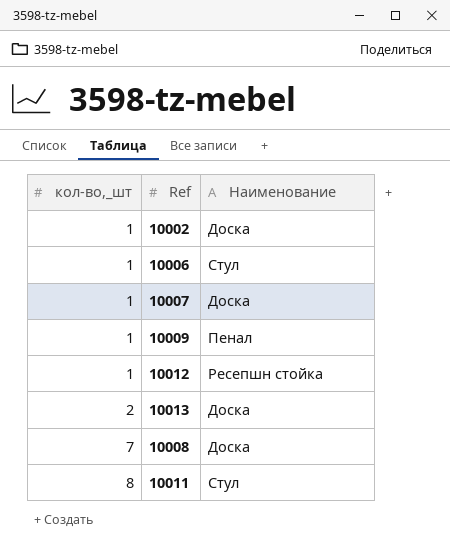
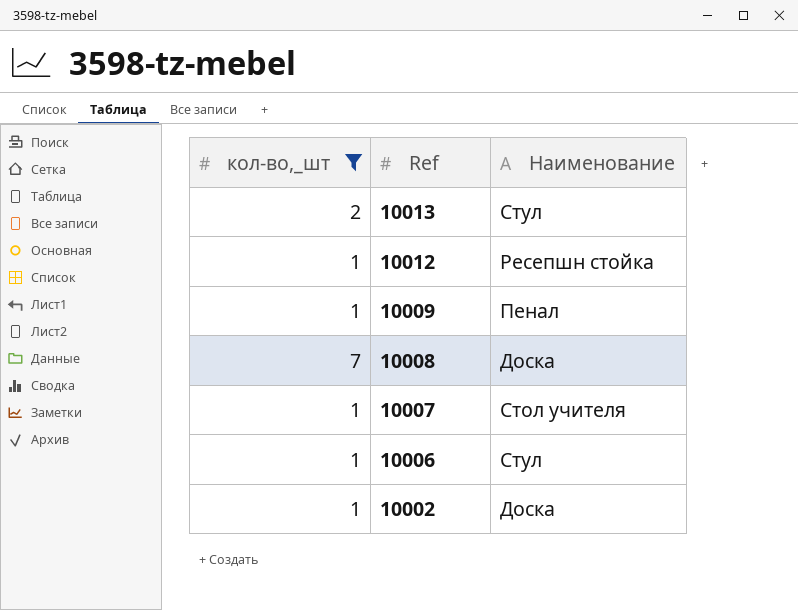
filter: none -> кол-во,_шт != 8
row order: кол-во,_шт ascending -> Ref descending
10013 | Наименование: Доска -> Стул
10007 | Наименование: Доска -> Стол учителя

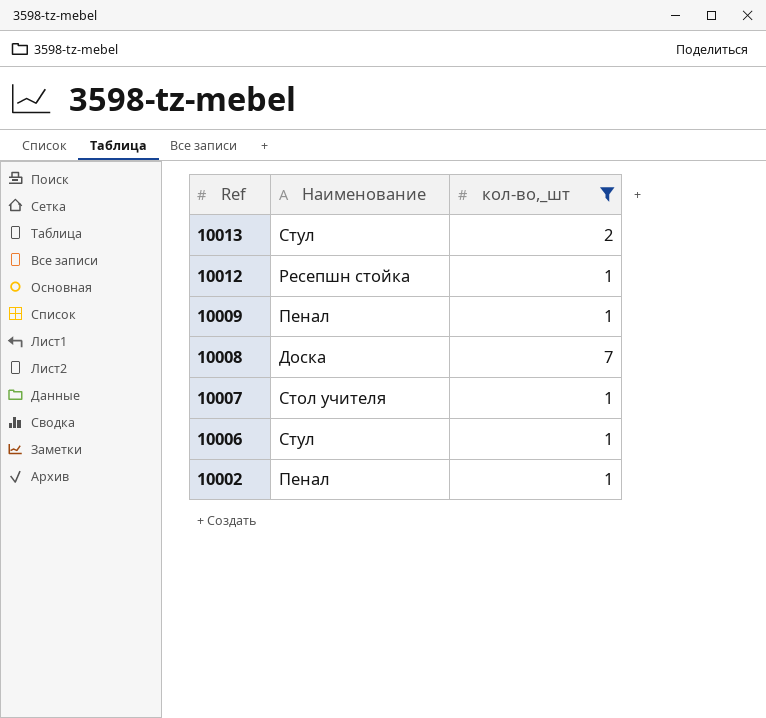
column кол-во,_шт | position: 1 -> 3
10002 | Наименование: Доска -> Пенал

